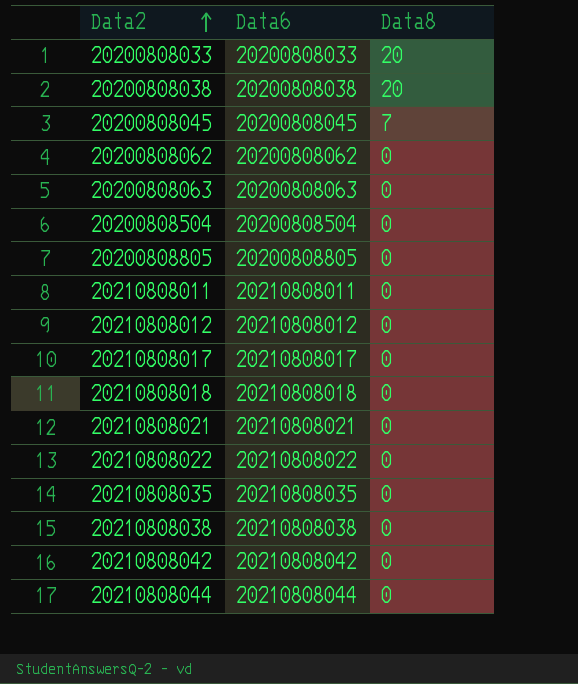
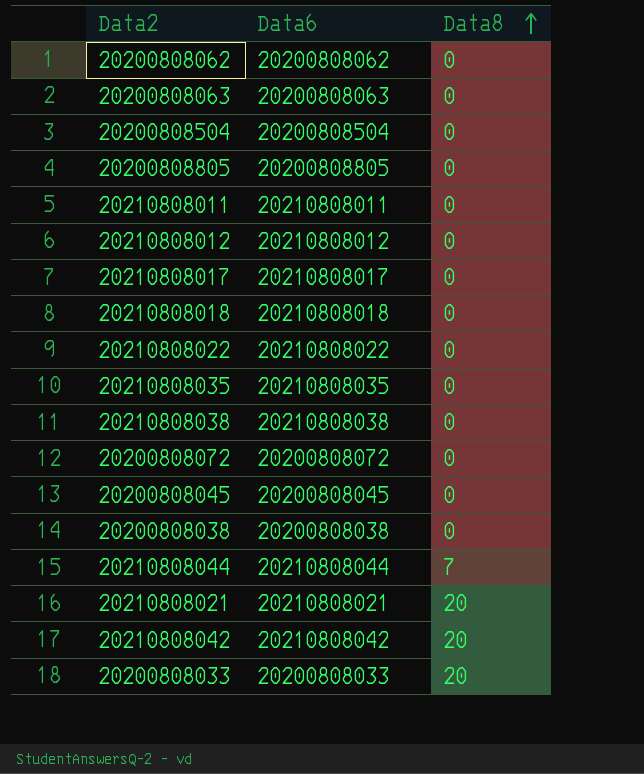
row order: Data2 ascending -> Data8 ascending
row 20200808072: none -> 20200808072 | 0
20200808045 | Data8: 7 -> 0
20200808038 | Data8: 20 -> 0
20210808044 | Data8: 0 -> 7
20210808021 | Data8: 0 -> 20
20210808042 | Data8: 0 -> 20

